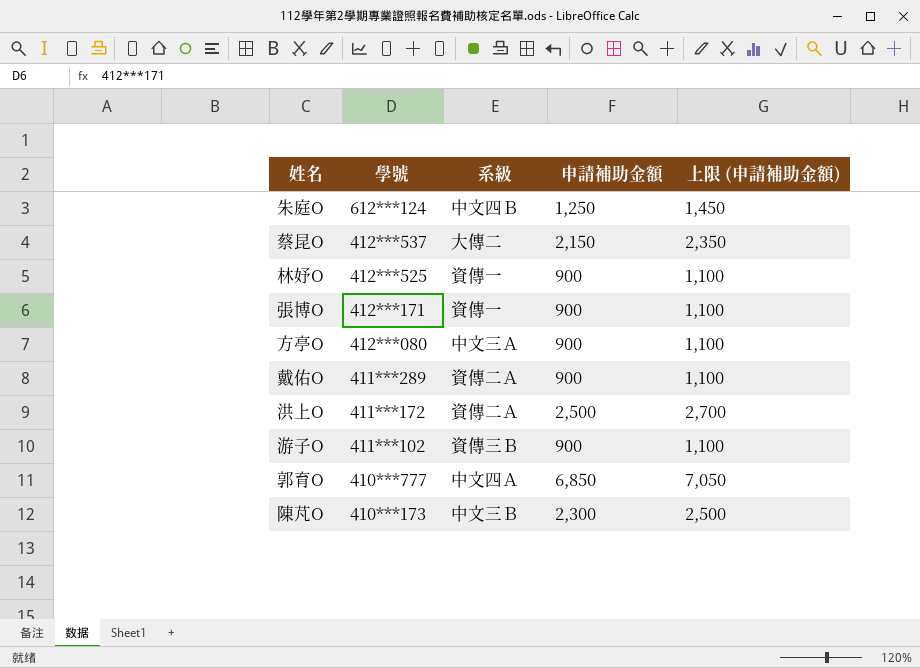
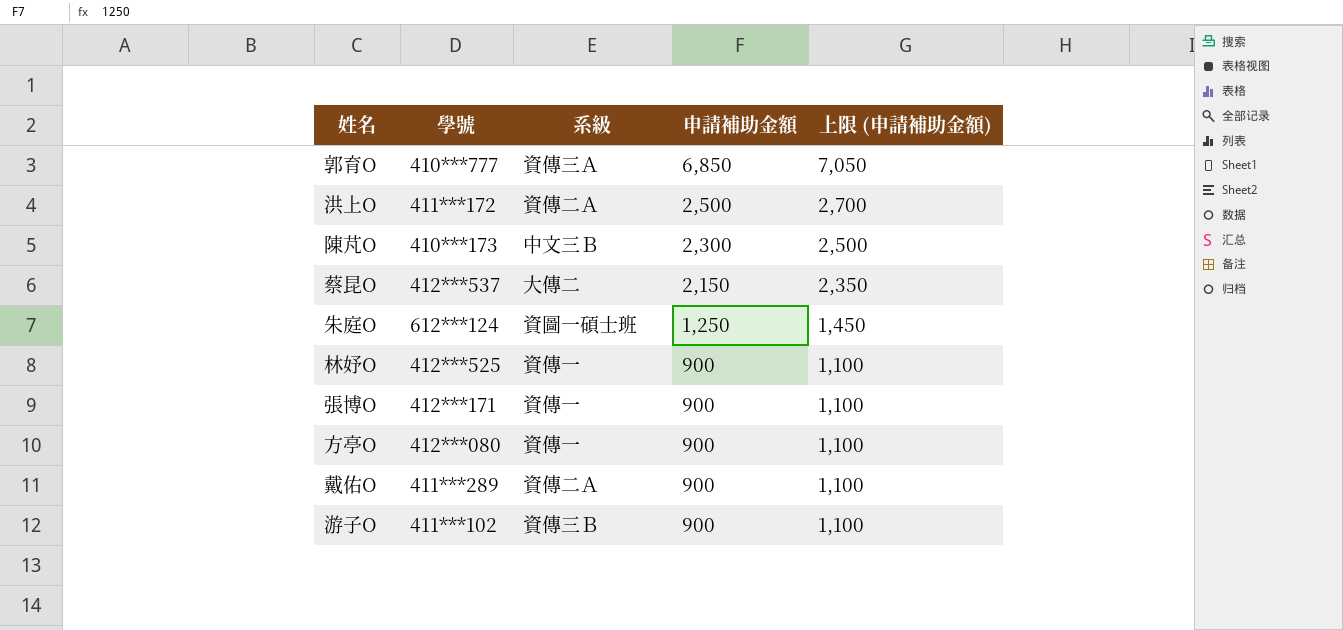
row order: 學號 descending -> 申請補助金額 descending
郭育O | 系級: 中文四Ａ -> 資傳三Ａ
朱庭O | 系級: 中文四Ｂ -> 資圖一碩士班
方亭O | 系級: 中文三Ａ -> 資傳一

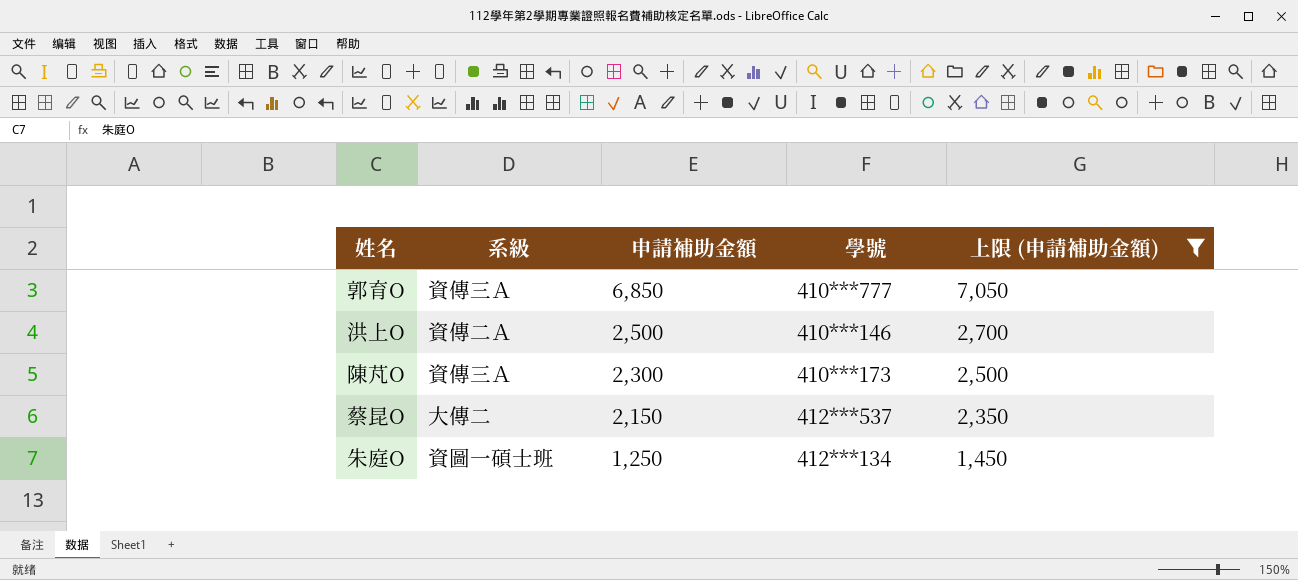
filter: none -> 上限 (申請補助金額) != 1,100
column 學號 | position: 2 -> 4
洪上O | 學號: 411***172 -> 410***146
陳芃O | 系級: 中文三Ｂ -> 資傳三Ａ
朱庭O | 學號: 612***124 -> 412***134

